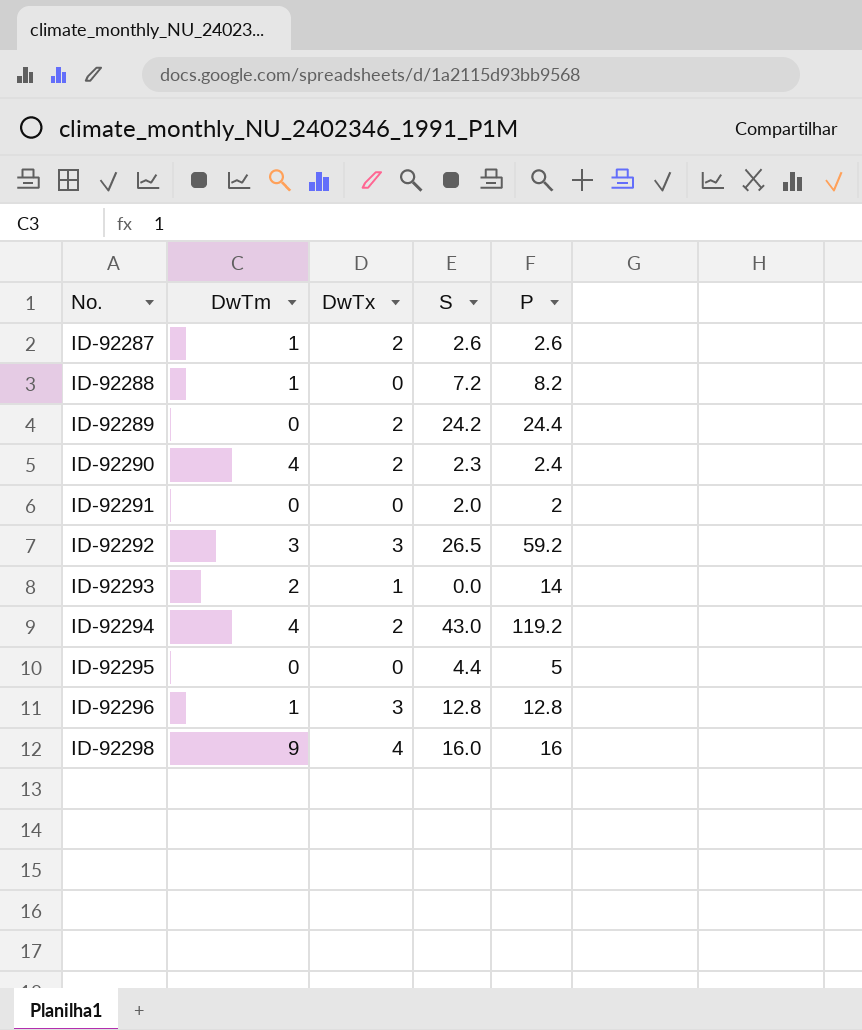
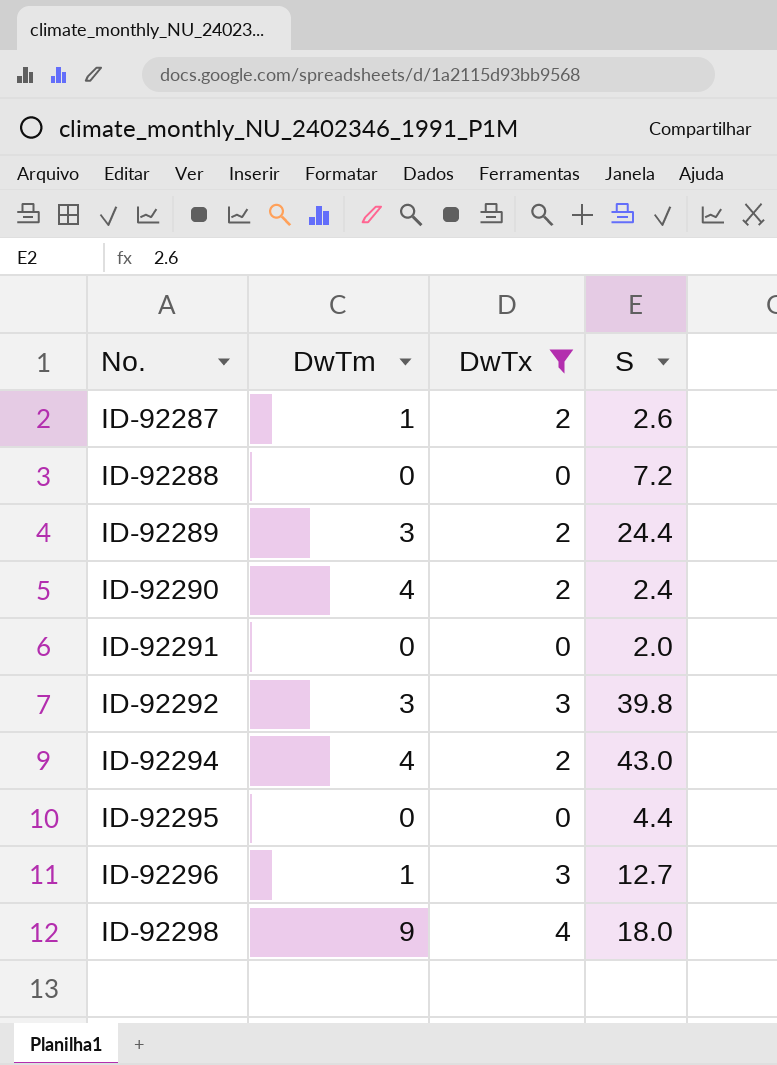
filter: none -> DwTx != 1
column P | position: 5 -> none
ID-92288 | DwTm: 1 -> 0
ID-92289 | DwTm: 0 -> 3
ID-92289 | S: 24.2 -> 24.4
ID-92290 | S: 2.3 -> 2.4
ID-92292 | S: 26.5 -> 39.8
ID-92296 | S: 12.8 -> 12.7
ID-92298 | S: 16.0 -> 18.0

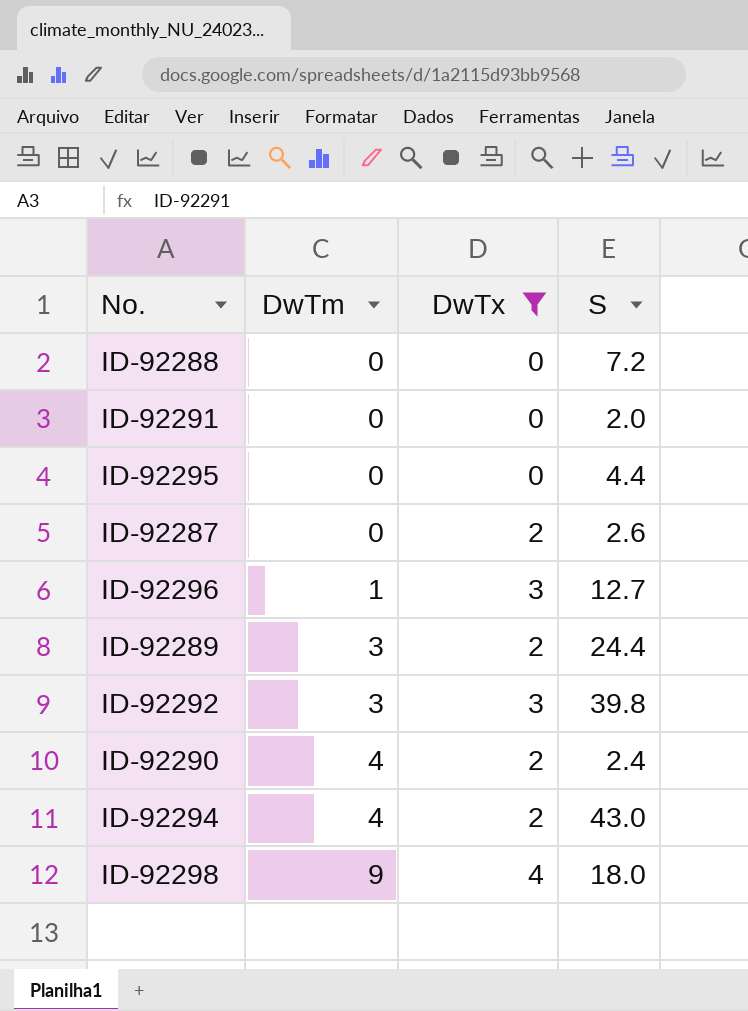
row order: No. ascending -> DwTm ascending
ID-92287 | DwTm: 1 -> 0

